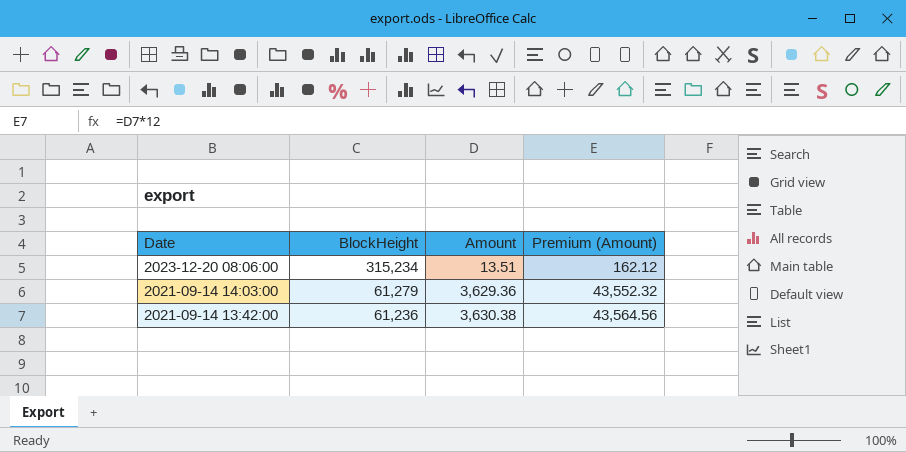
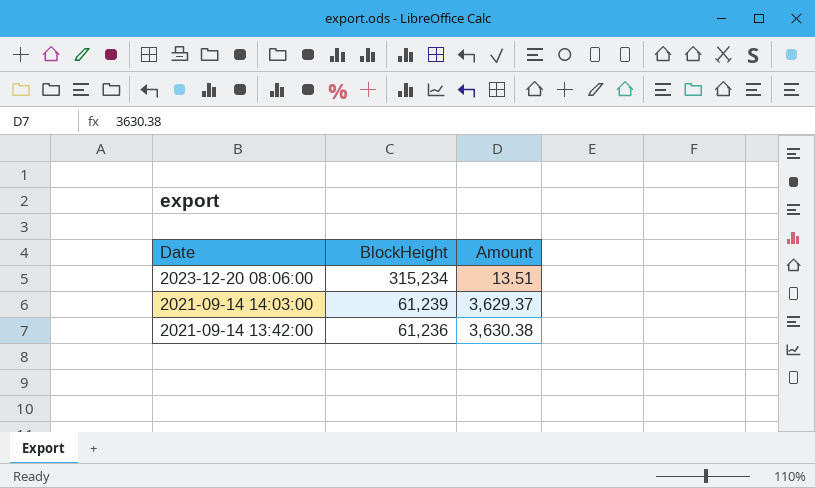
column Premium (Amount) | formula: [Amount] * 12 -> none
2021-09-14 14:03:00 | BlockHeight: 61,279 -> 61,239
2021-09-14 14:03:00 | Amount: 3,629.36 -> 3,629.37

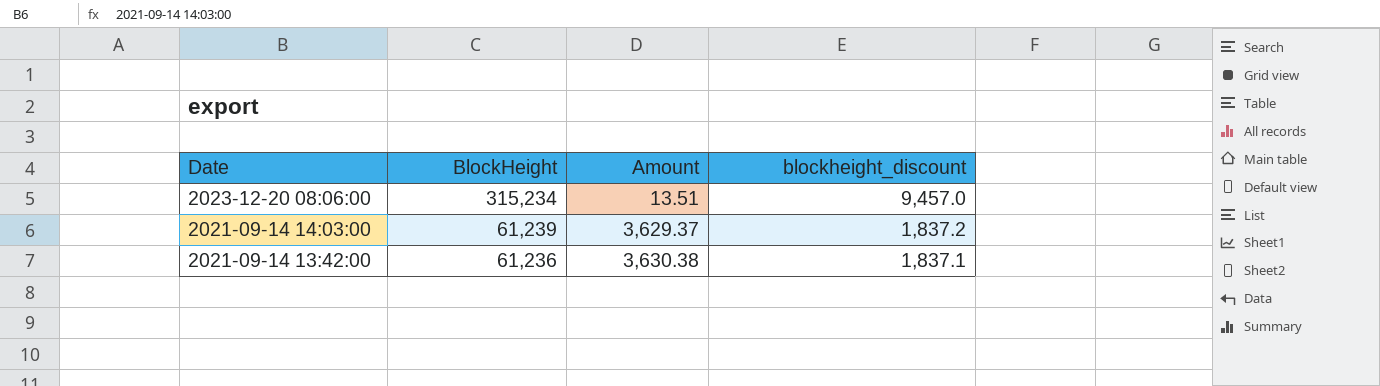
column blockheight_discount | formula: none -> [BlockHeight] * 0.03

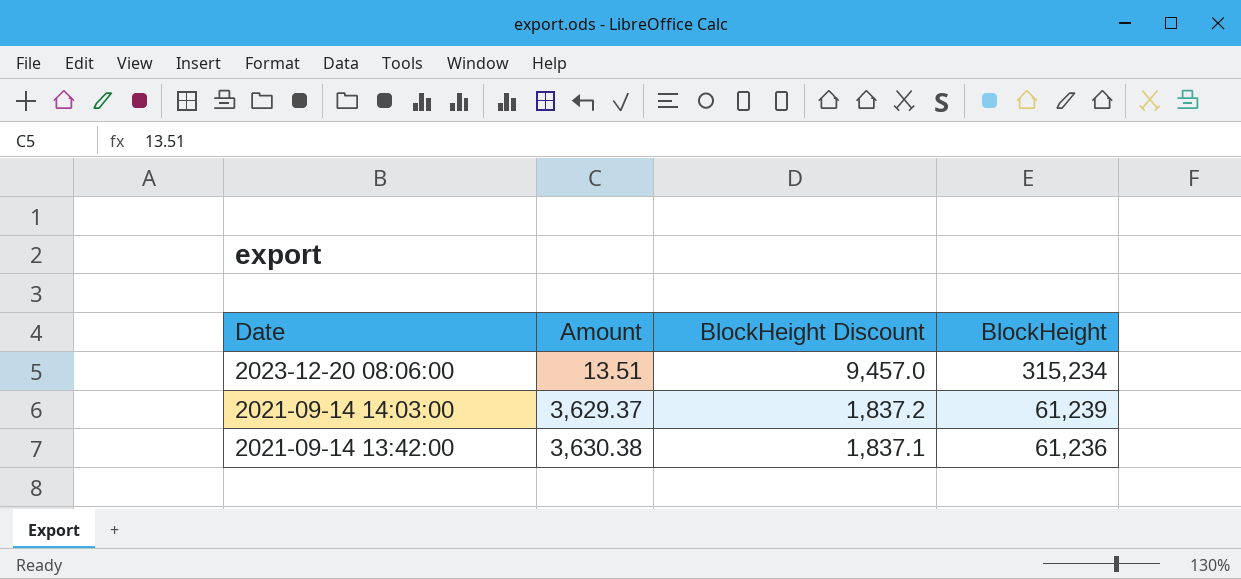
column name: blockheight_discount -> BlockHeight Discount
column BlockHeight | position: 2 -> 4

